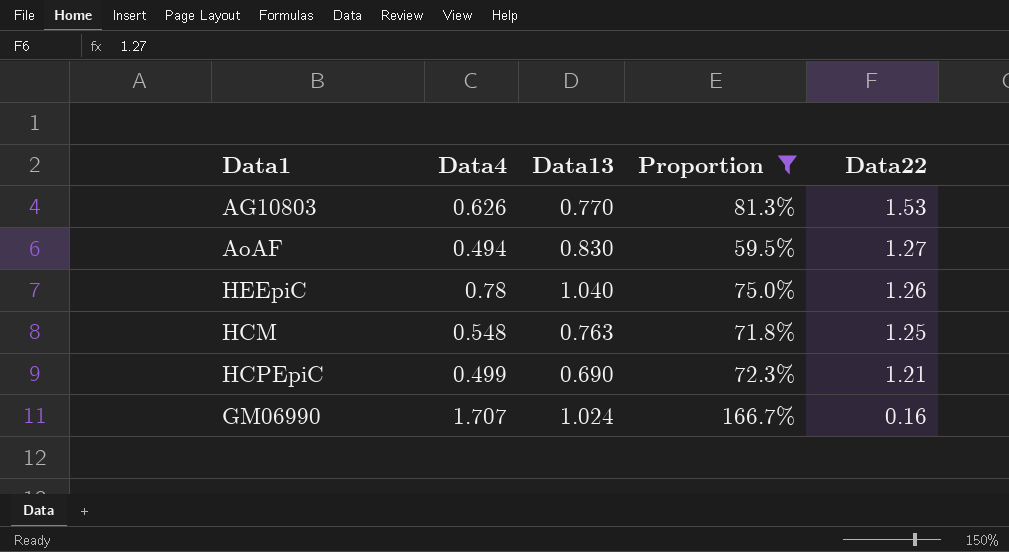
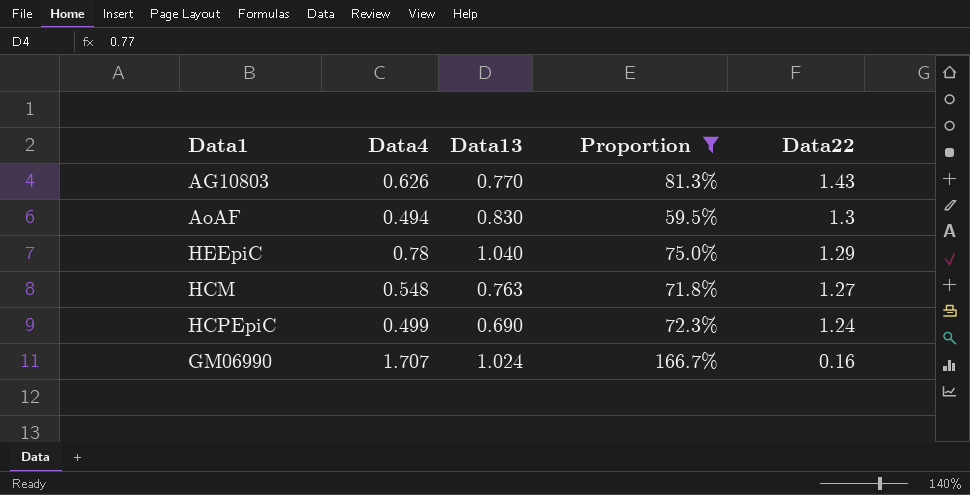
AG10803 | Data22: 1.53 -> 1.43
AoAF | Data22: 1.27 -> 1.3
HEEpiC | Data22: 1.26 -> 1.29
HCM | Data22: 1.25 -> 1.27
HCPEpiC | Data22: 1.21 -> 1.24

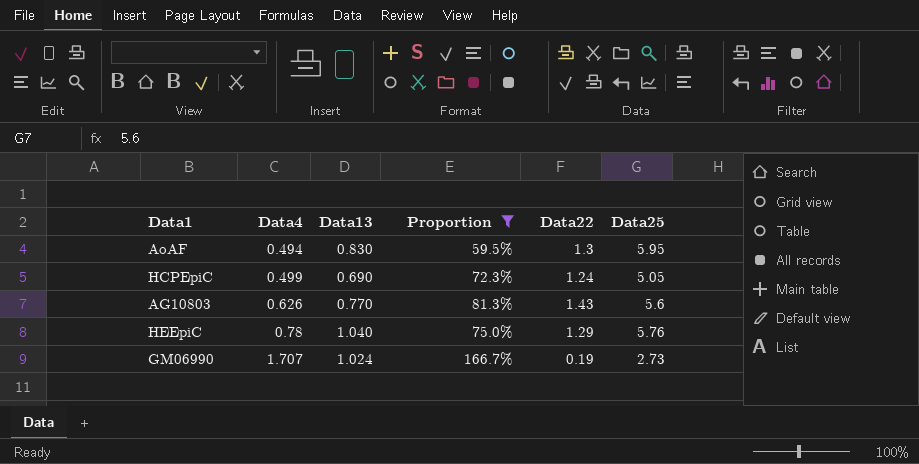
row order: Data22 descending -> Data4 ascending
column Data25 | position: none -> 6
row HCM: 0.548 | 0.763 | 71.8% | 1.27 -> none
GM06990 | Data22: 0.16 -> 0.19

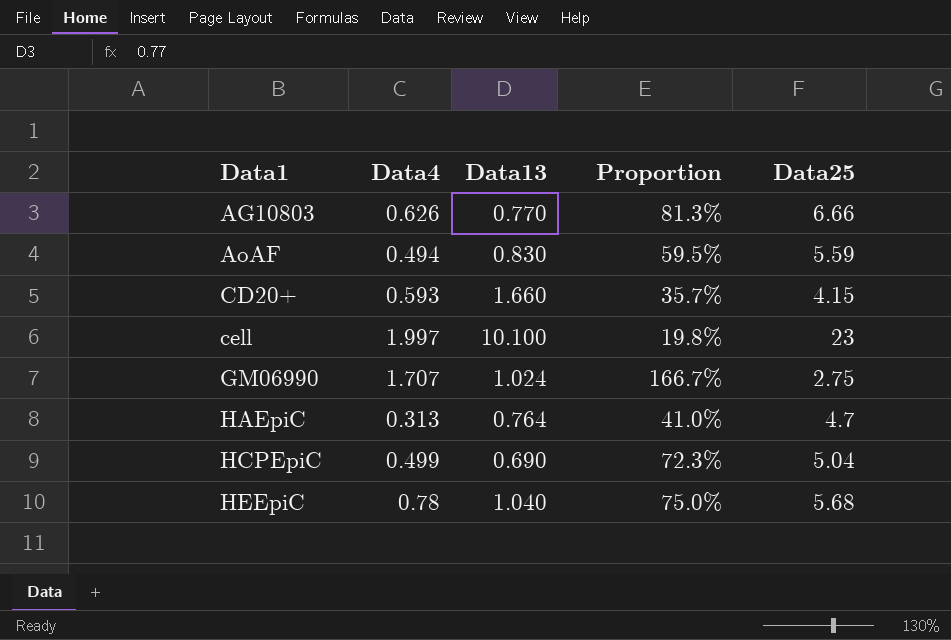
filter: Proportion >= 59.5% -> none
row order: Data4 ascending -> Data1 ascending
column Data22 | position: 5 -> none
AG10803 | Data25: 5.6 -> 6.66
AoAF | Data25: 5.95 -> 5.59
GM06990 | Data25: 2.73 -> 2.75
HCPEpiC | Data25: 5.05 -> 5.04
HEEpiC | Data25: 5.76 -> 5.68

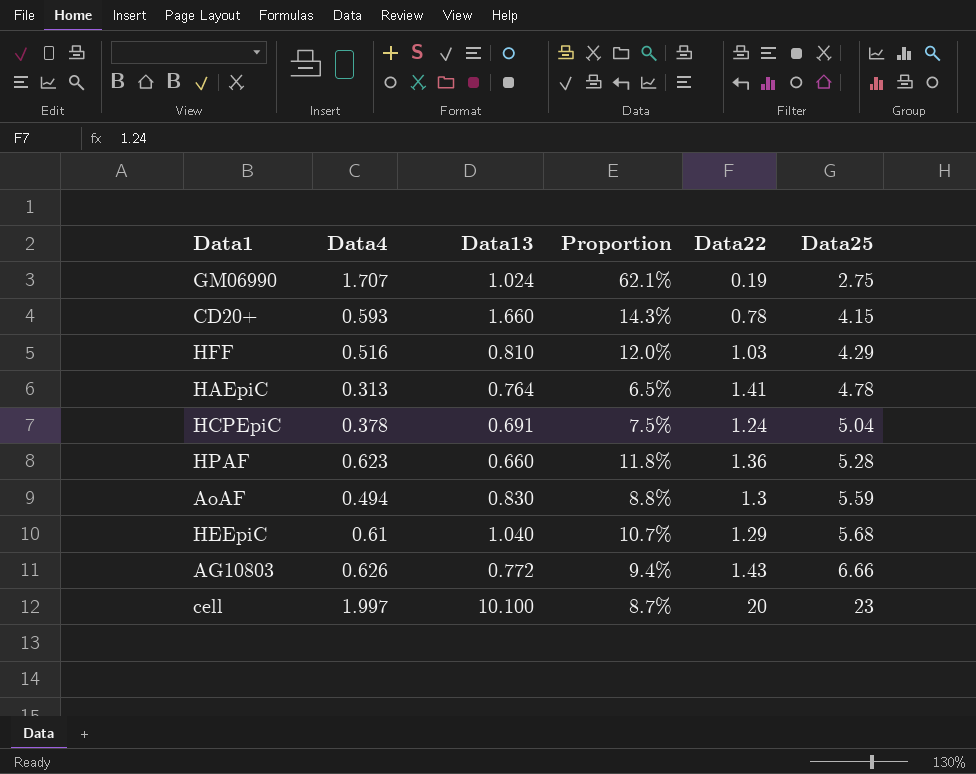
row order: Data1 ascending -> Data25 ascending
column Proportion | formula: [Data4] / [Data13] -> [Data4] / [Data25]
column Data22 | position: none -> 5
row HFF: none -> 0.516 | 0.810 | 12.0% | 1.03 | 4.29
HAEpiC | Data25: 4.7 -> 4.78
HCPEpiC | Data4: 0.499 -> 0.378
HCPEpiC | Data13: 0.690 -> 0.691
row HPAF: none -> 0.623 | 0.660 | 11.8% | 1.36 | 5.28
HEEpiC | Data4: 0.78 -> 0.61
AG10803 | Data13: 0.770 -> 0.772

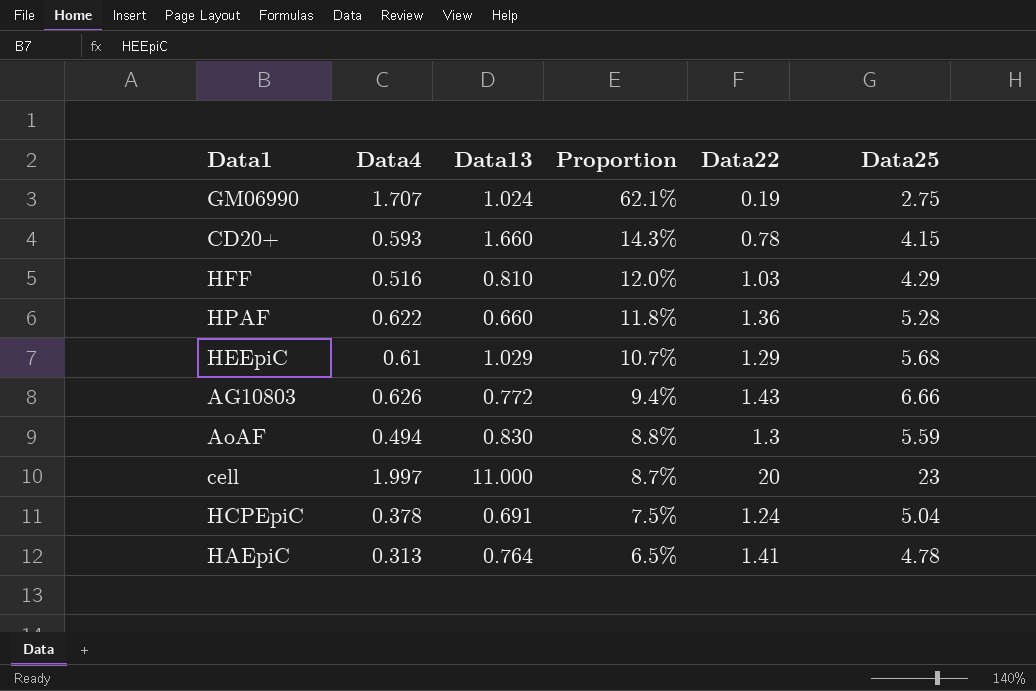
row order: Data25 ascending -> Proportion descending
HPAF | Data4: 0.623 -> 0.622
HEEpiC | Data13: 1.040 -> 1.029
cell | Data13: 10.100 -> 11.000

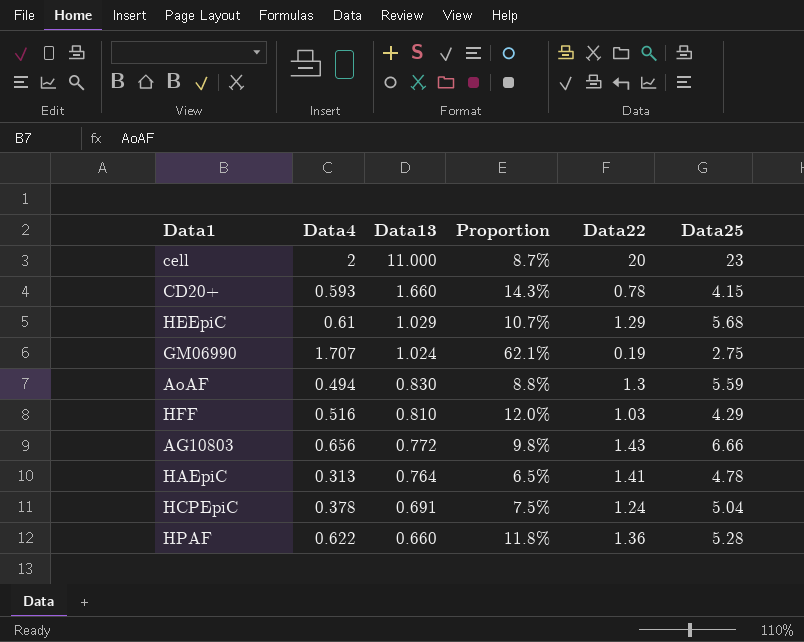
row order: Proportion descending -> Data13 descending
cell | Data4: 1.997 -> 2
AG10803 | Data4: 0.626 -> 0.656
AG10803 | Proportion: 9.4% -> 9.8%

